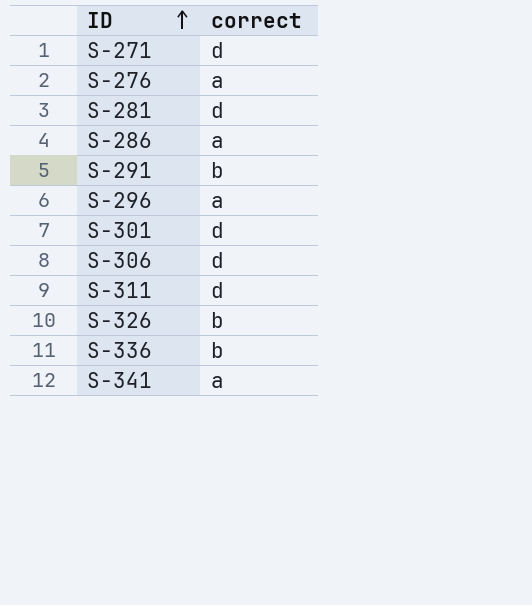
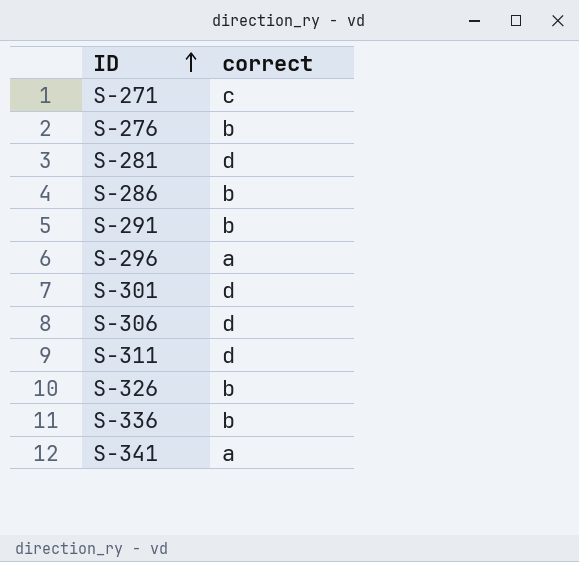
S-271 | correct: d -> c
S-276 | correct: a -> b
S-286 | correct: a -> b

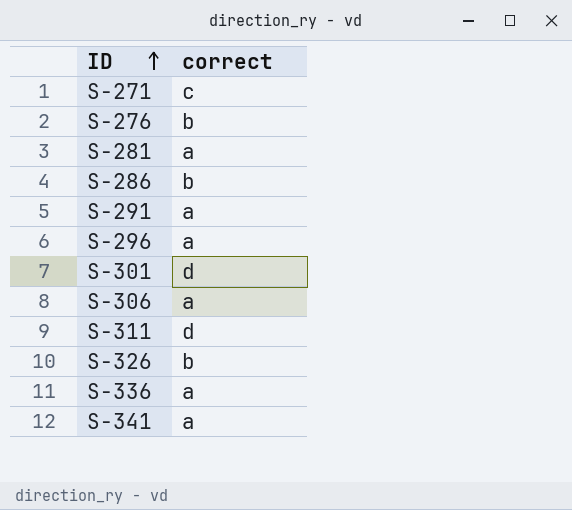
S-281 | correct: d -> a
S-291 | correct: b -> a
S-306 | correct: d -> a
S-336 | correct: b -> a

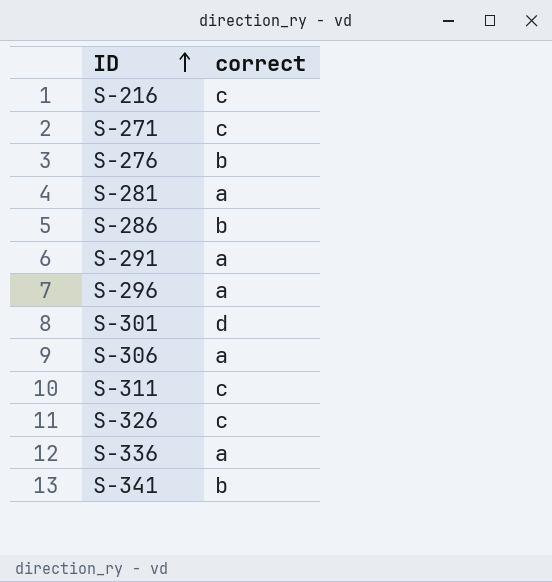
row S-216: none -> c
S-311 | correct: d -> c
S-326 | correct: b -> c
S-341 | correct: a -> b

